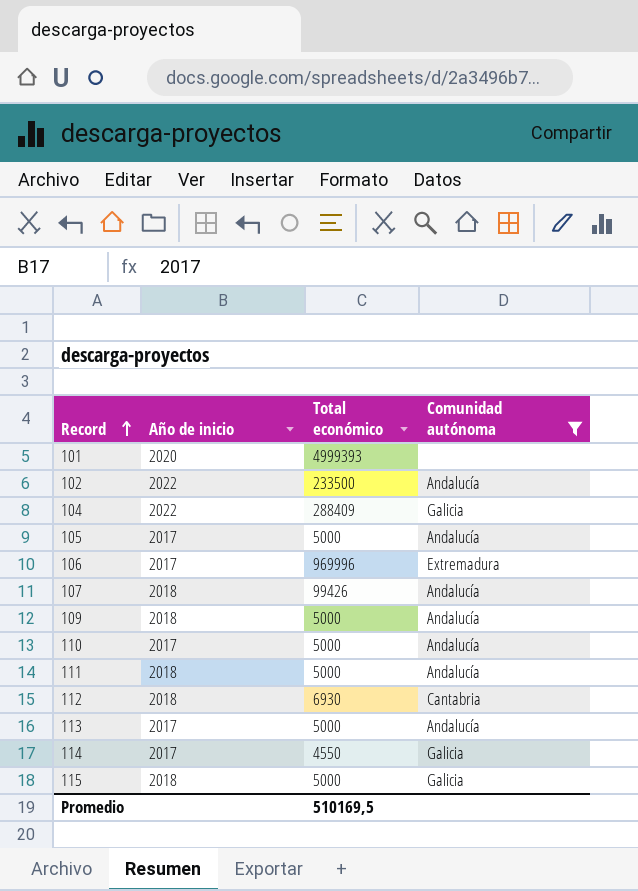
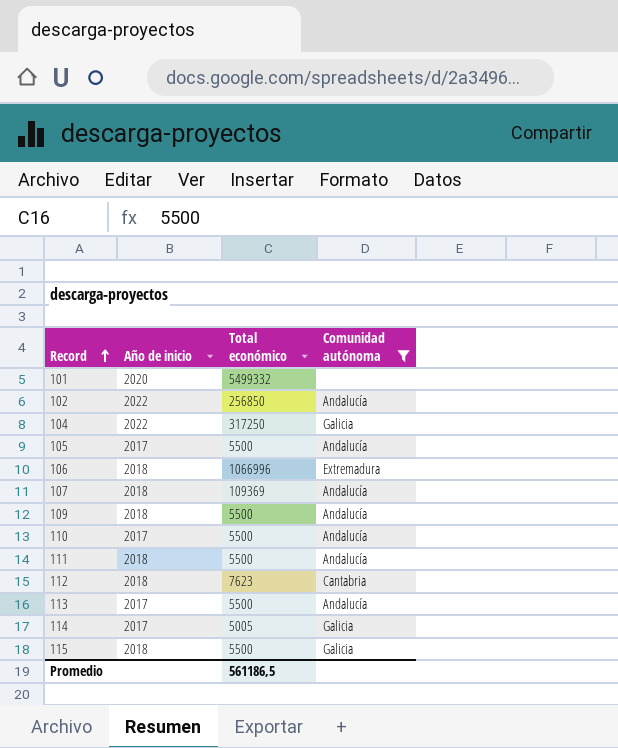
101 | Total económico: 4999393 -> 5499332
102 | Total económico: 233500 -> 256850
104 | Total económico: 288409 -> 317250
105 | Total económico: 5000 -> 5500
106 | Año de inicio: 2017 -> 2018
106 | Total económico: 969996 -> 1066996
107 | Total económico: 99426 -> 109369
109 | Total económico: 5000 -> 5500
110 | Total económico: 5000 -> 5500
111 | Total económico: 5000 -> 5500
112 | Total económico: 6930 -> 7623
113 | Total económico: 5000 -> 5500
114 | Total económico: 4550 -> 5005
115 | Total económico: 5000 -> 5500
Promedio | Total económico: 510169,5 -> 561186,5

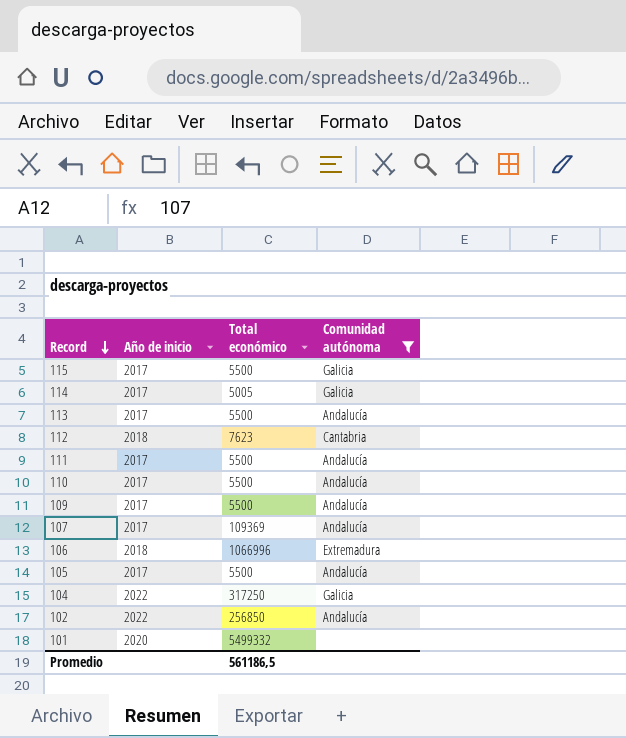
row order: Record ascending -> Record descending
115 | Año de inicio: 2018 -> 2017
111 | Año de inicio: 2018 -> 2017
109 | Año de inicio: 2018 -> 2017
107 | Año de inicio: 2018 -> 2017

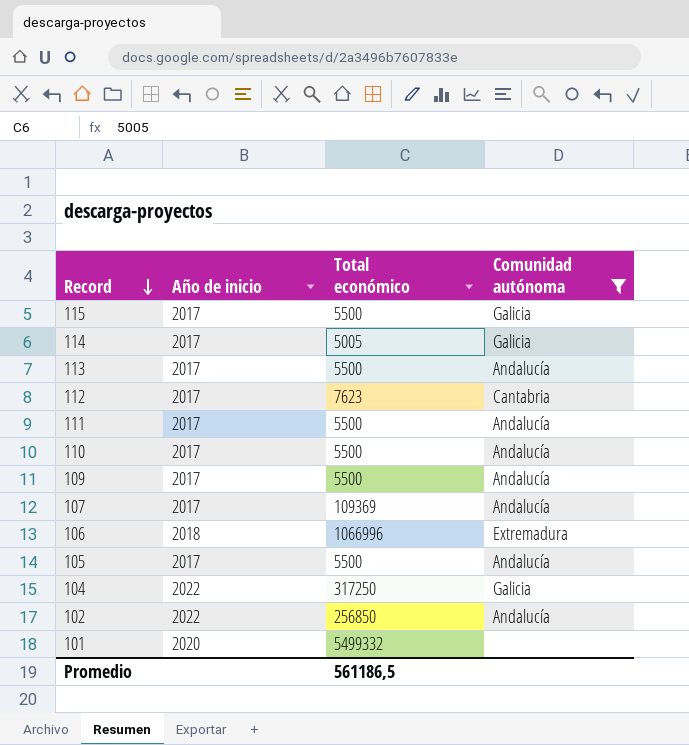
112 | Año de inicio: 2018 -> 2017

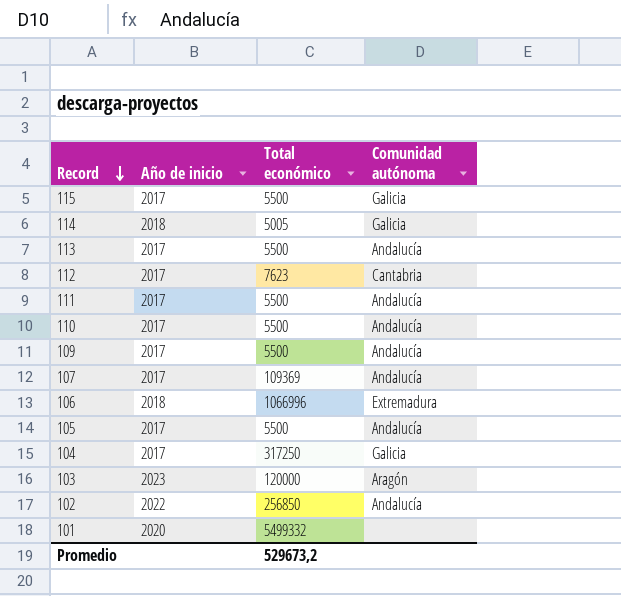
filter: Comunidad autónoma != Aragón -> none
114 | Año de inicio: 2017 -> 2018
104 | Año de inicio: 2022 -> 2017
Promedio | Total económico: 561186,5 -> 529673,2

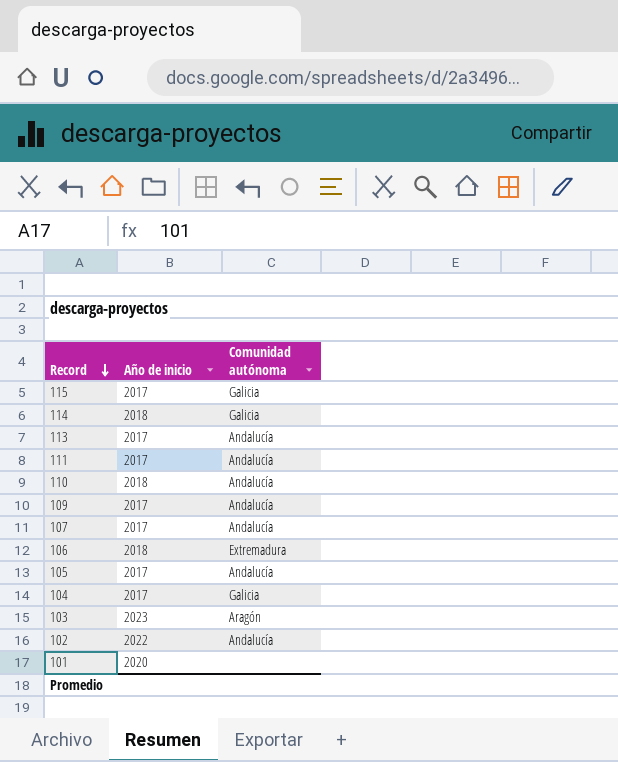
column Total económico | position: 3 -> none
row 112: 2017 | 7623 | Cantabria -> none
110 | Año de inicio: 2017 -> 2018

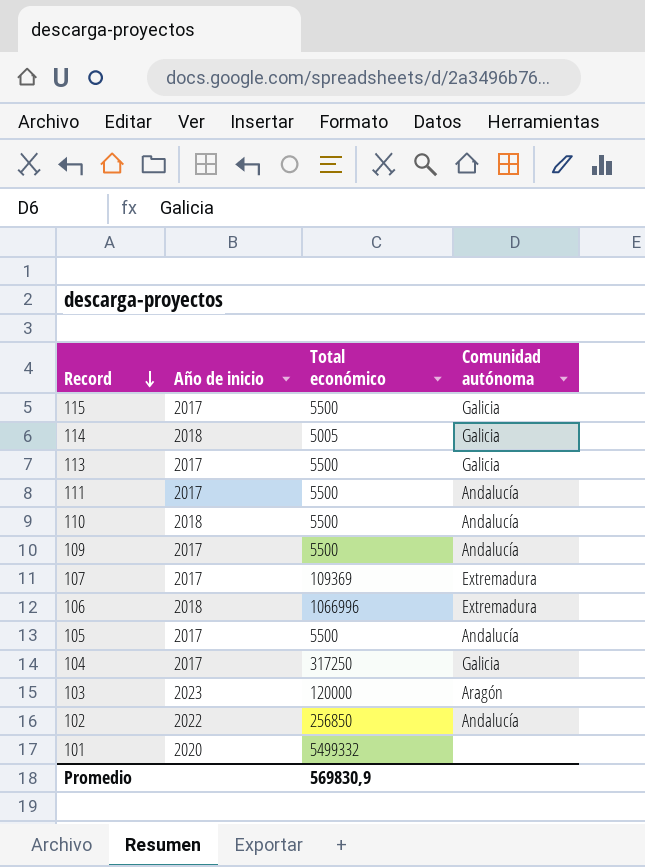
column Total económico | position: none -> 3
113 | Comunidad autónoma: Andalucía -> Galicia
107 | Comunidad autónoma: Andalucía -> Extremadura

